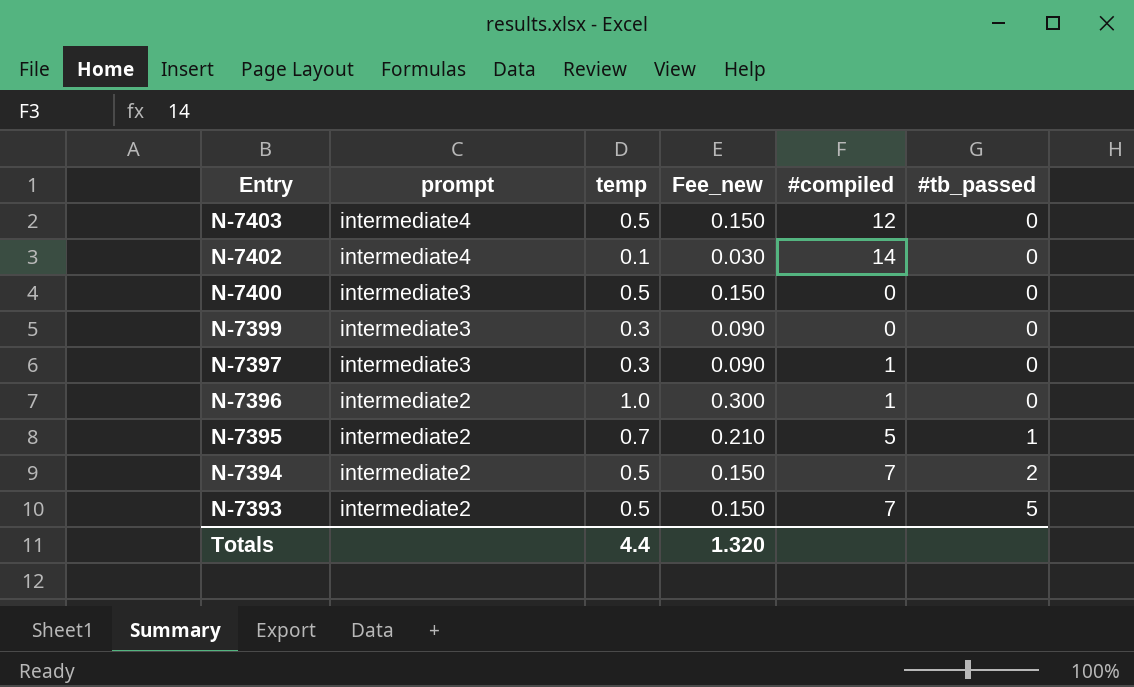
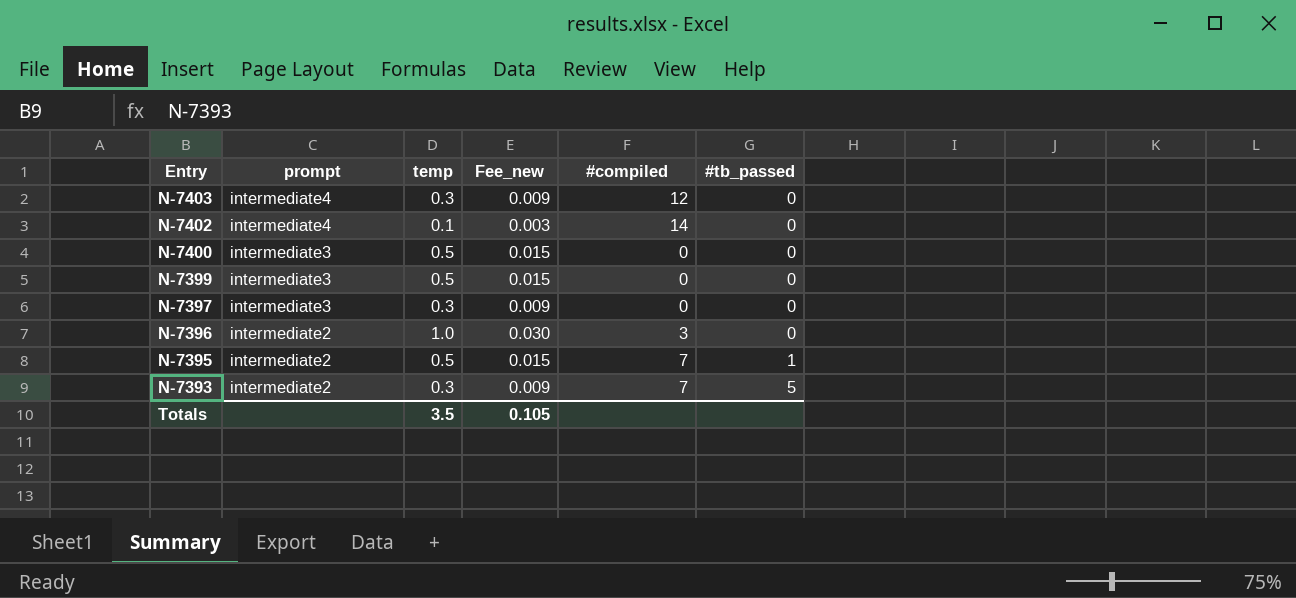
column Fee_new | formula: [temp] * 0.3 -> [temp] * 0.03
row N-7394: intermediate2 | 0.5 | 0.150 | 7 | 2 -> none
N-7403 | temp: 0.5 -> 0.3
N-7399 | temp: 0.3 -> 0.5
N-7397 | #compiled: 1 -> 0
N-7396 | #compiled: 1 -> 3
N-7395 | temp: 0.7 -> 0.5
N-7395 | #compiled: 5 -> 7
N-7393 | temp: 0.5 -> 0.3
Totals | temp: 4.4 -> 3.5
Totals | Fee_new: 1.320 -> 0.105

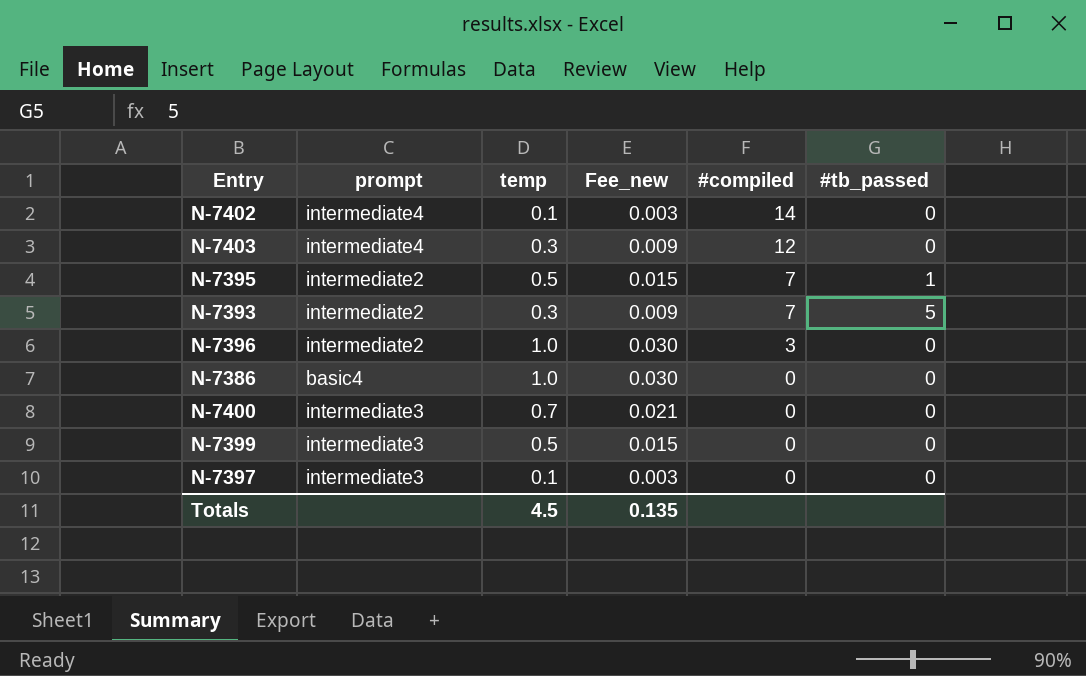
row order: Entry descending -> #compiled descending
row N-7386: none -> basic4 | 1.0 | 0.030 | 0 | 0
N-7400 | temp: 0.5 -> 0.7
N-7400 | Fee_new: 0.015 -> 0.021
N-7397 | temp: 0.3 -> 0.1
N-7397 | Fee_new: 0.009 -> 0.003
Totals | temp: 3.5 -> 4.5
Totals | Fee_new: 0.105 -> 0.135

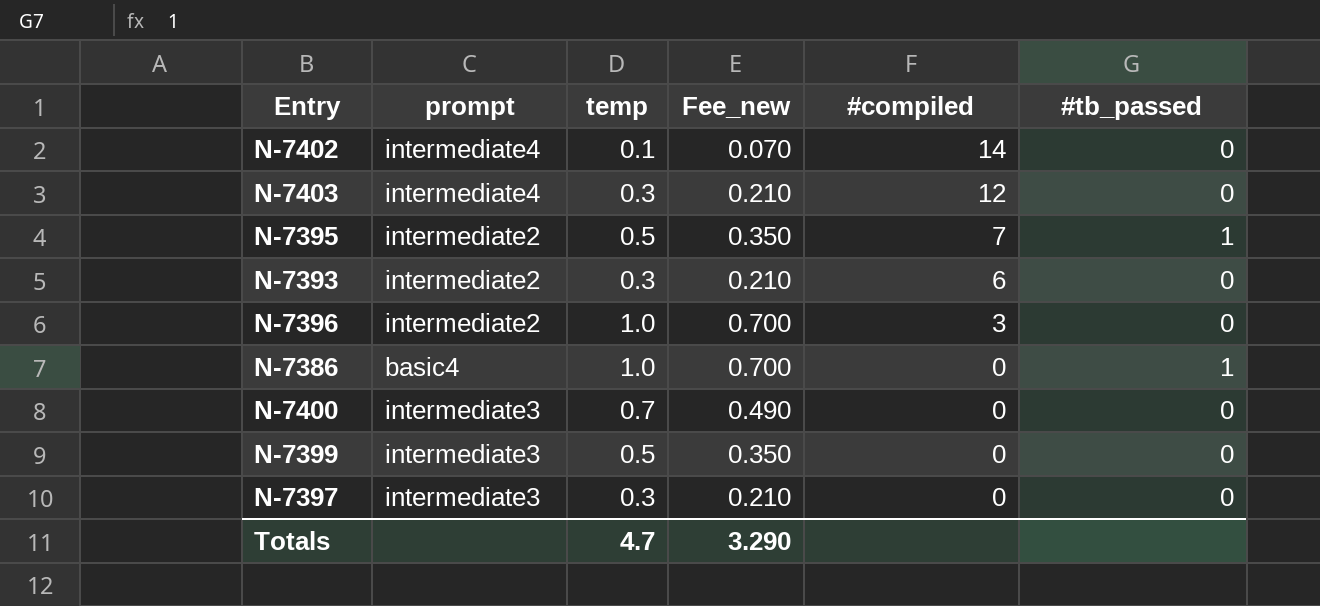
column Fee_new | formula: [temp] * 0.03 -> [temp] * 0.7
N-7393 | #compiled: 7 -> 6
N-7393 | #tb_passed: 5 -> 0
N-7386 | #tb_passed: 0 -> 1
N-7397 | temp: 0.1 -> 0.3
Totals | temp: 4.5 -> 4.7
Totals | Fee_new: 0.135 -> 3.290

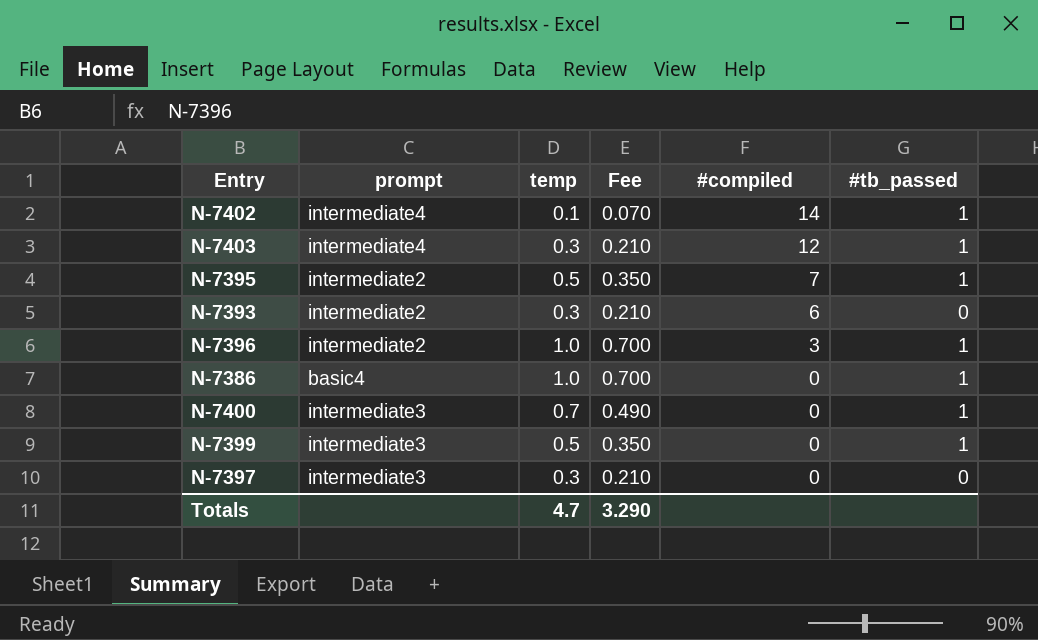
column name: Fee_new -> Fee
N-7402 | #tb_passed: 0 -> 1
N-7403 | #tb_passed: 0 -> 1
N-7396 | #tb_passed: 0 -> 1
N-7400 | #tb_passed: 0 -> 1
N-7399 | #tb_passed: 0 -> 1

